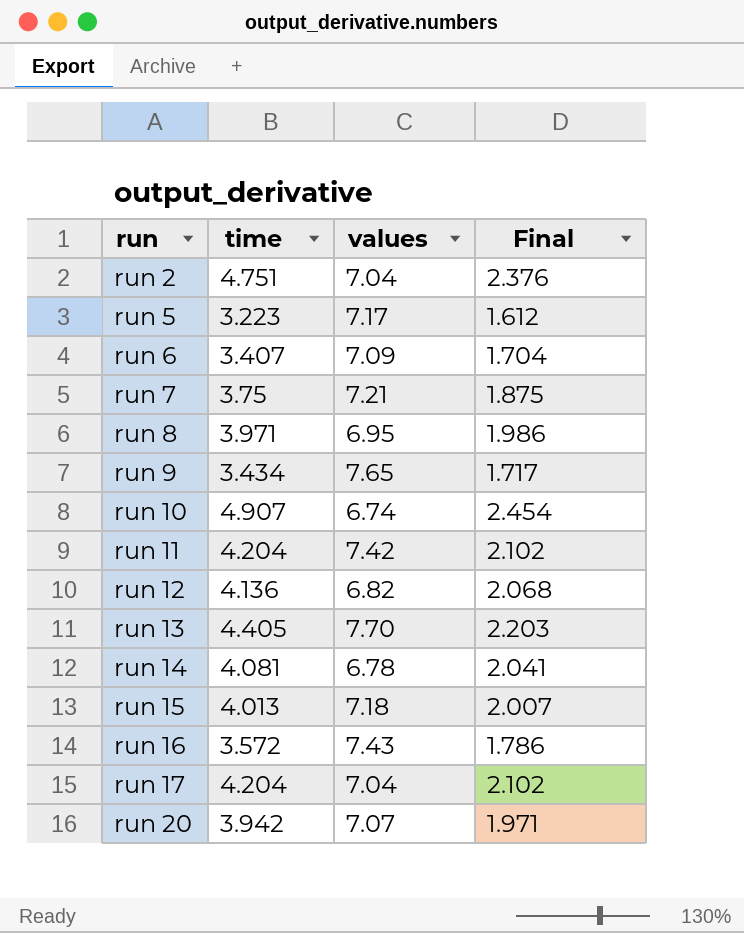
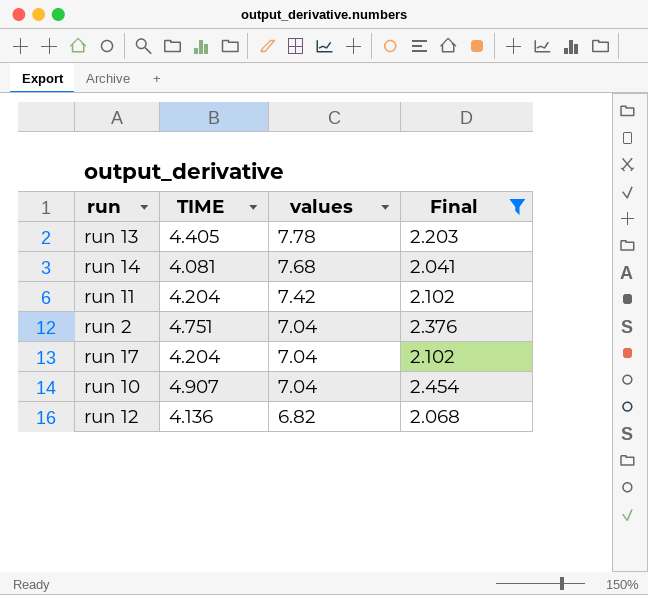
filter: none -> Final >= 2.041
row order: run ascending -> values descending
column name: time -> TIME
run 13 | values: 7.70 -> 7.78
run 14 | values: 6.78 -> 7.68
run 10 | values: 6.74 -> 7.04

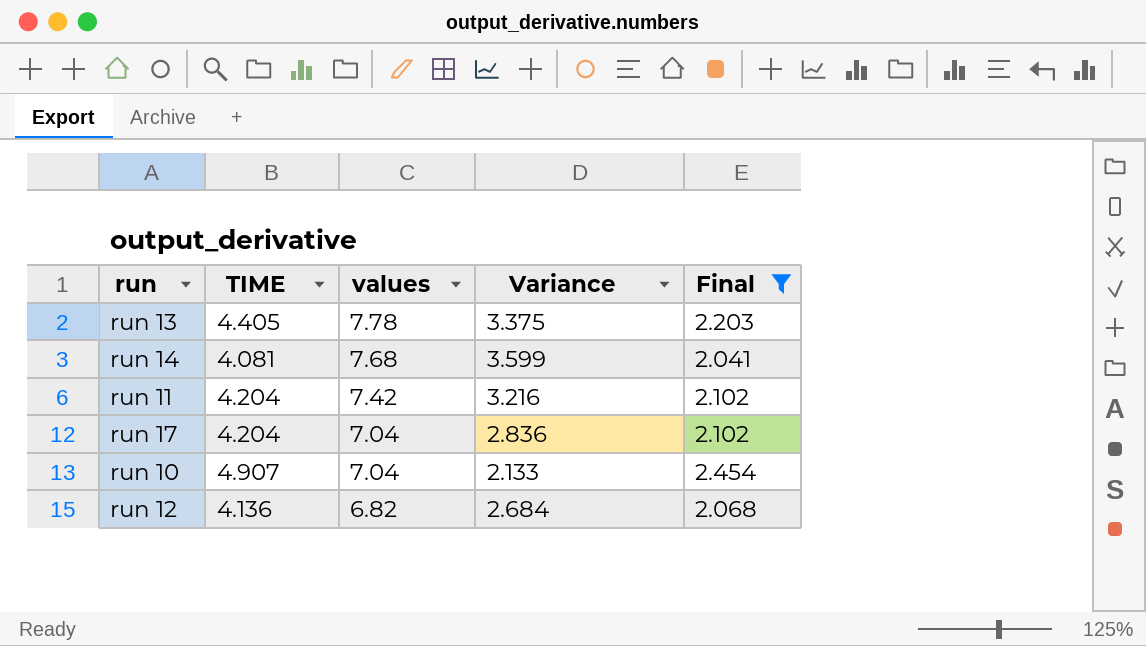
column Variance | formula: none -> [values] - [TIME]
row run 2: 4.751 | 7.04 | 2.376 -> none

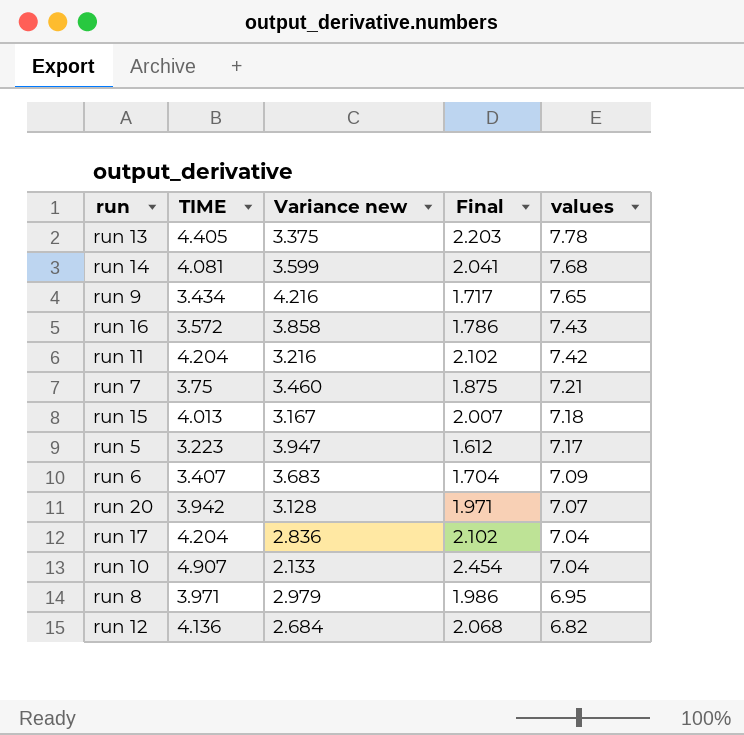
filter: Final >= 2.041 -> none
column name: Variance -> Variance new
column values | position: 3 -> 5

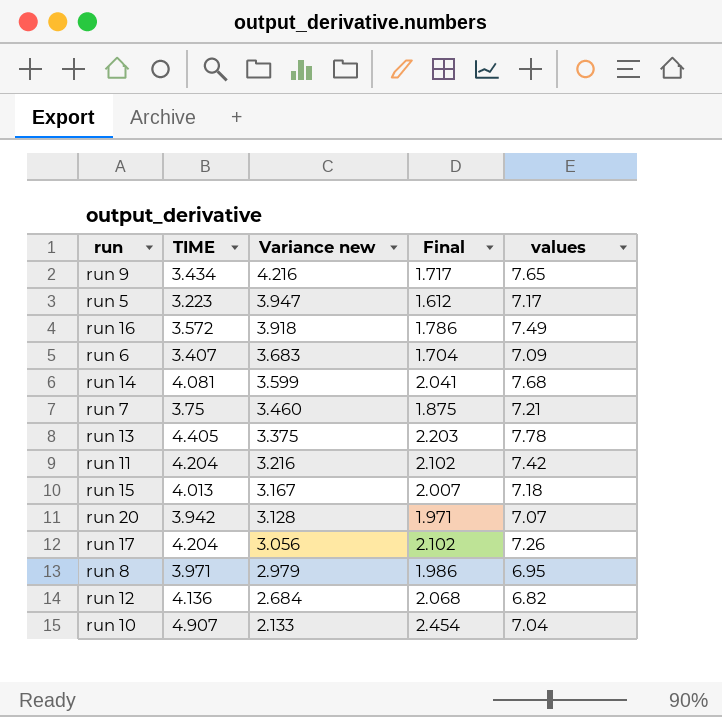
row order: values descending -> Variance new descending
run 16 | Variance new: 3.858 -> 3.918
run 16 | values: 7.43 -> 7.49
run 17 | Variance new: 2.836 -> 3.056
run 17 | values: 7.04 -> 7.26

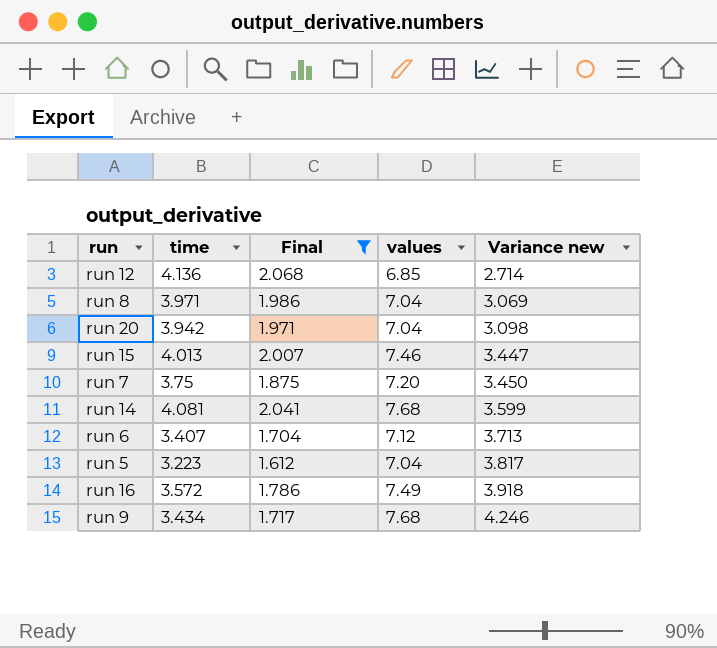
filter: none -> Final <= 2.068
row order: Variance new descending -> Variance new ascending
column name: TIME -> time
column Variance new | position: 3 -> 5
run 12 | values: 6.82 -> 6.85
run 12 | Variance new: 2.684 -> 2.714
run 8 | values: 6.95 -> 7.04
run 8 | Variance new: 2.979 -> 3.069
run 20 | values: 7.07 -> 7.04
run 20 | Variance new: 3.128 -> 3.098
run 15 | values: 7.18 -> 7.46
run 15 | Variance new: 3.167 -> 3.447
run 7 | values: 7.21 -> 7.20
run 7 | Variance new: 3.460 -> 3.450
run 6 | values: 7.09 -> 7.12
run 6 | Variance new: 3.683 -> 3.713
run 5 | values: 7.17 -> 7.04
run 5 | Variance new: 3.947 -> 3.817
run 9 | values: 7.65 -> 7.68
run 9 | Variance new: 4.216 -> 4.246

